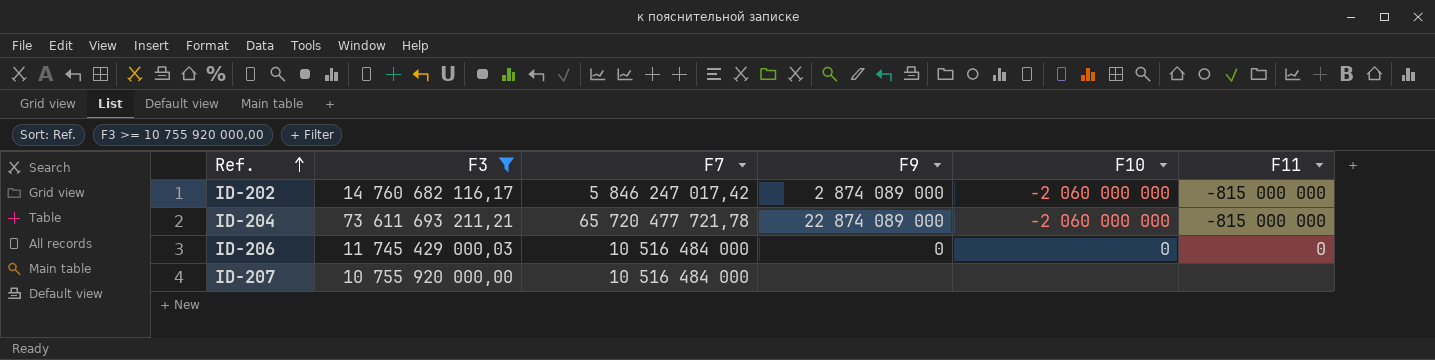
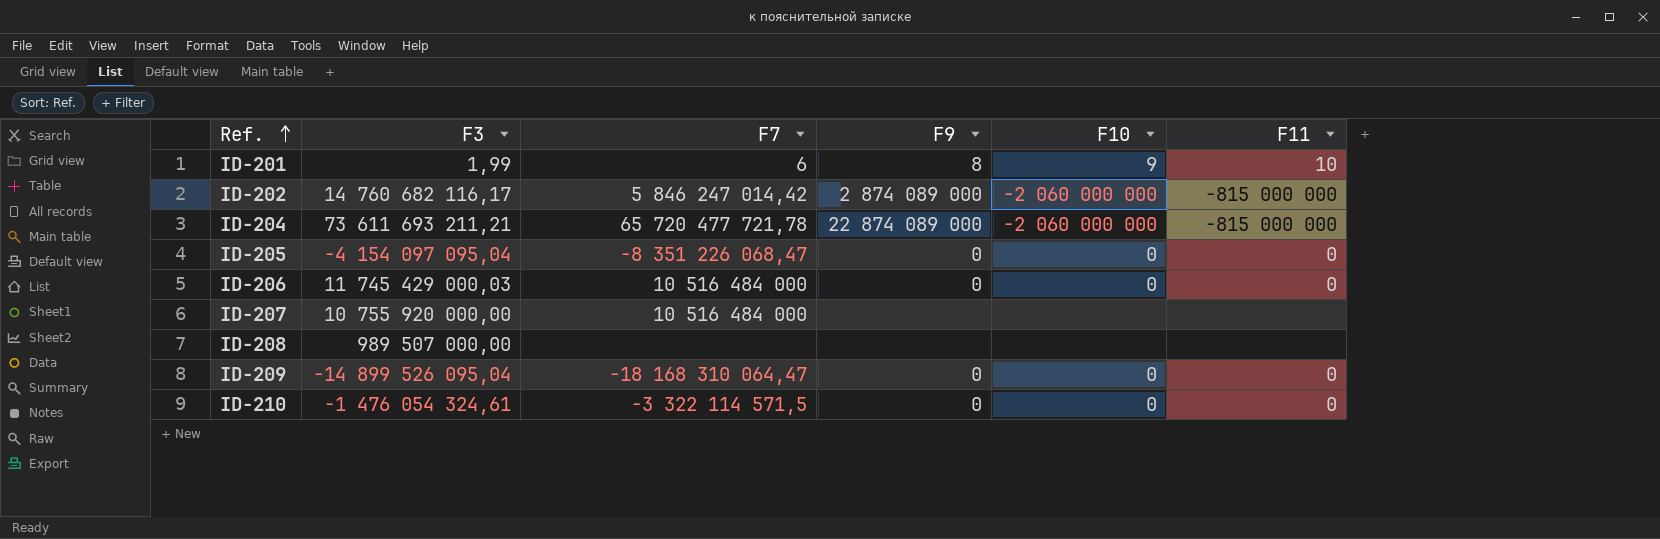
filter: F3 >= 10 755 920 000,00 -> none
ID-202 | F7: 5 846 247 017,42 -> 5 846 247 014,42

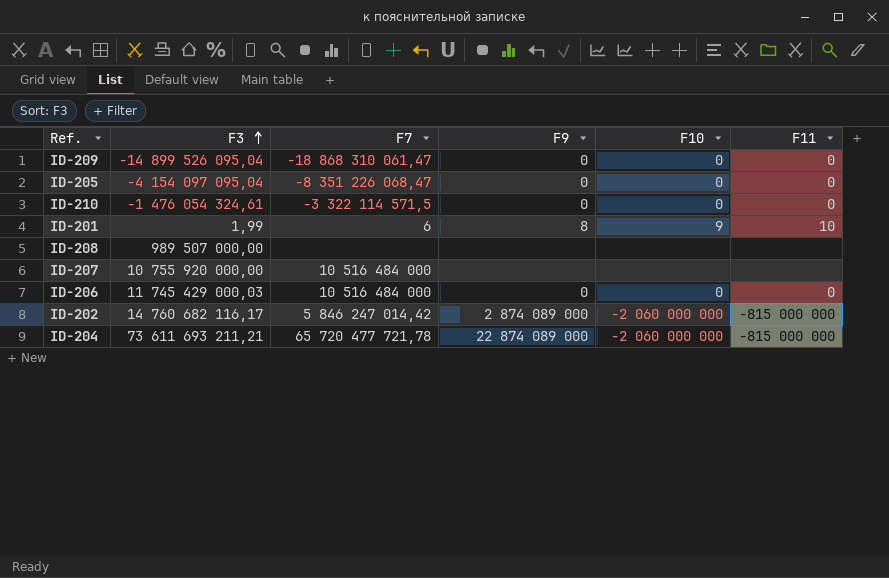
row order: Ref. ascending -> F3 ascending
ID-209 | F7: -18 168 310 064,47 -> -18 868 310 061,47

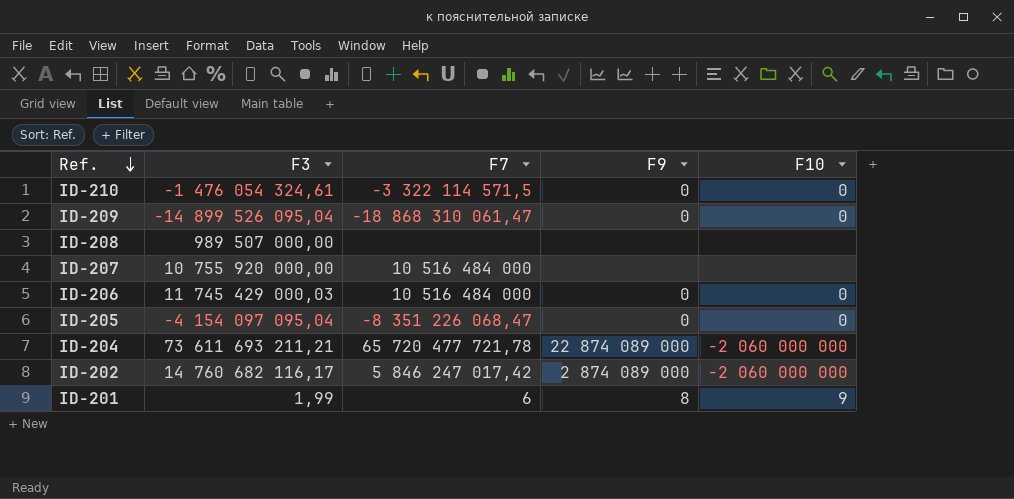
row order: F3 ascending -> Ref. descending
column F11 | position: 6 -> none
ID-202 | F7: 5 846 247 014,42 -> 5 846 247 017,42

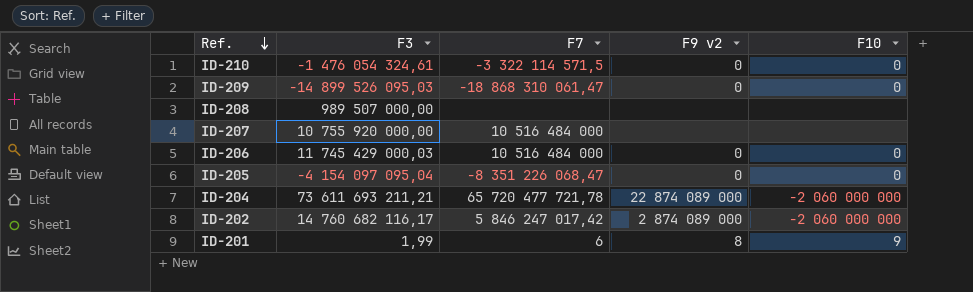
column name: F9 -> F9 v2
ID-209 | F3: -14 899 526 095,04 -> -14 899 526 095,03

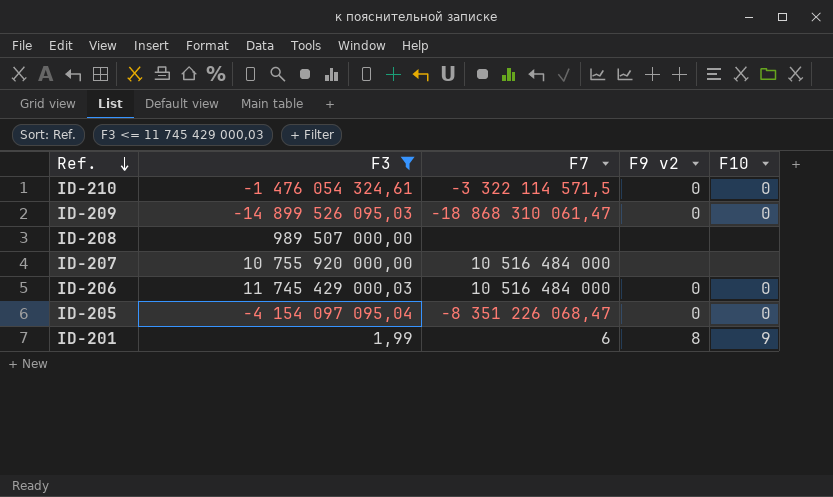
filter: none -> F3 <= 11 745 429 000,03

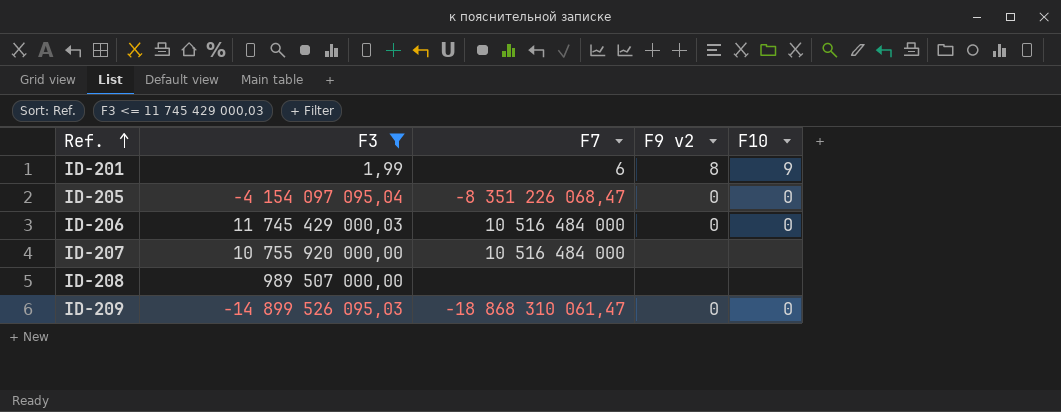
row order: Ref. descending -> Ref. ascending
row ID-210: -1 476 054 324,61 | -3 322 114 571,5 | 0 | 0 -> none

